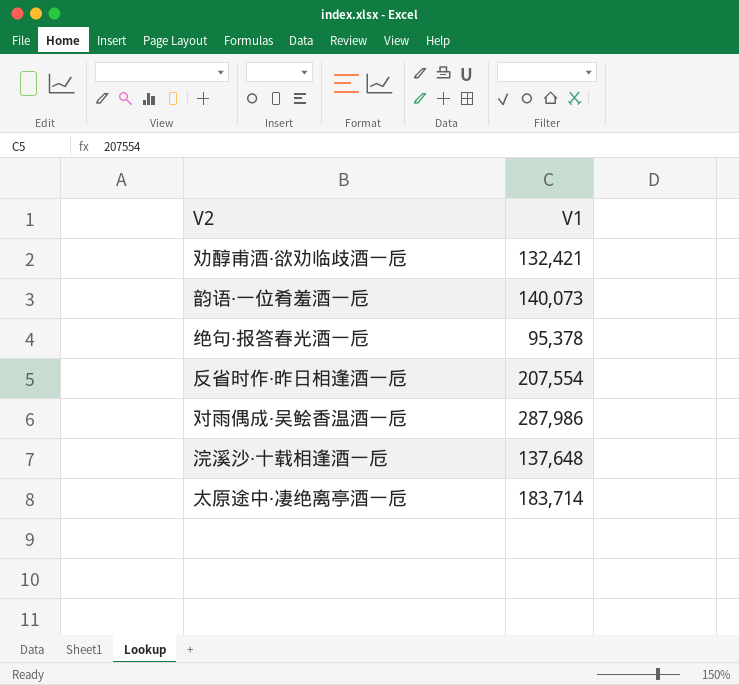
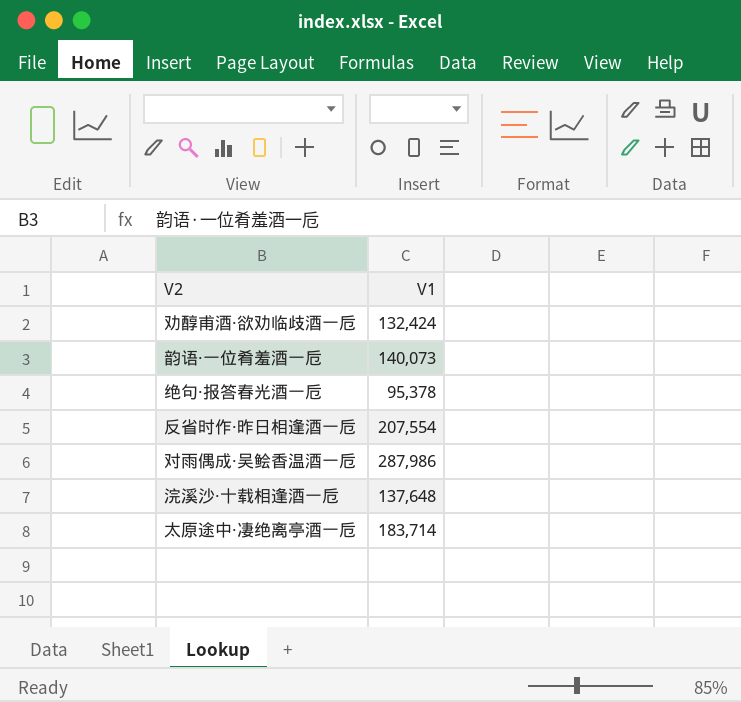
劝醇甫酒·欲劝临歧酒一卮 | V1: 132,421 -> 132,424

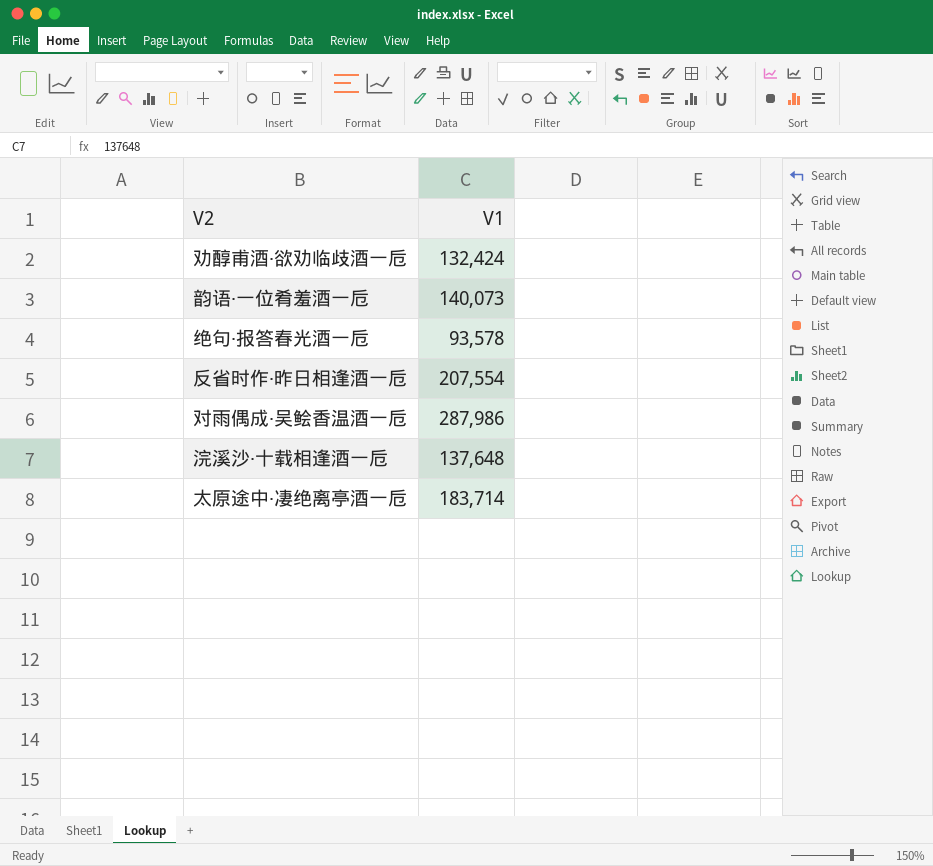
绝句·报答春光酒一卮 | V1: 95,378 -> 93,578

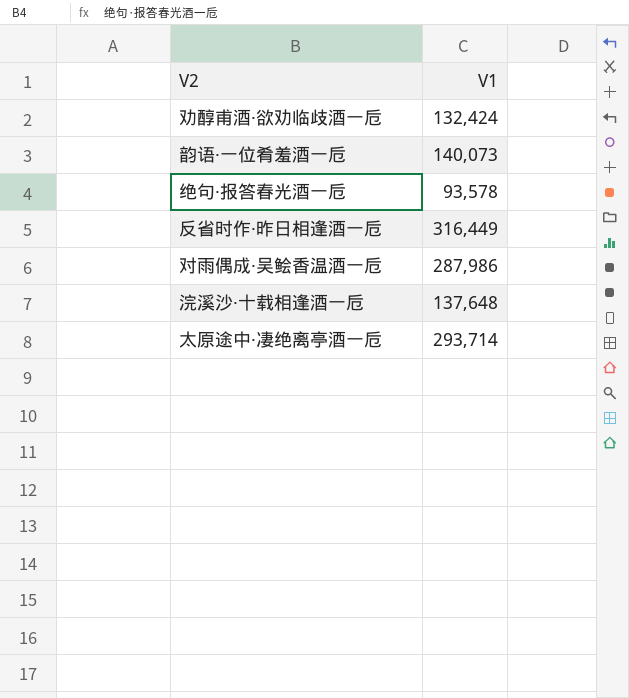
反省时作·昨日相逢酒一卮 | V1: 207,554 -> 316,449
太原途中·凄绝离亭酒一卮 | V1: 183,714 -> 293,714

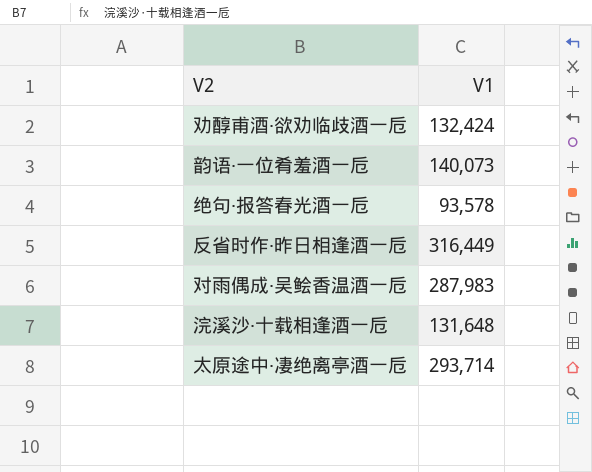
对雨偶成·吴鲙香温酒一卮 | V1: 287,986 -> 287,983
浣溪沙·十载相逢酒一卮 | V1: 137,648 -> 131,648

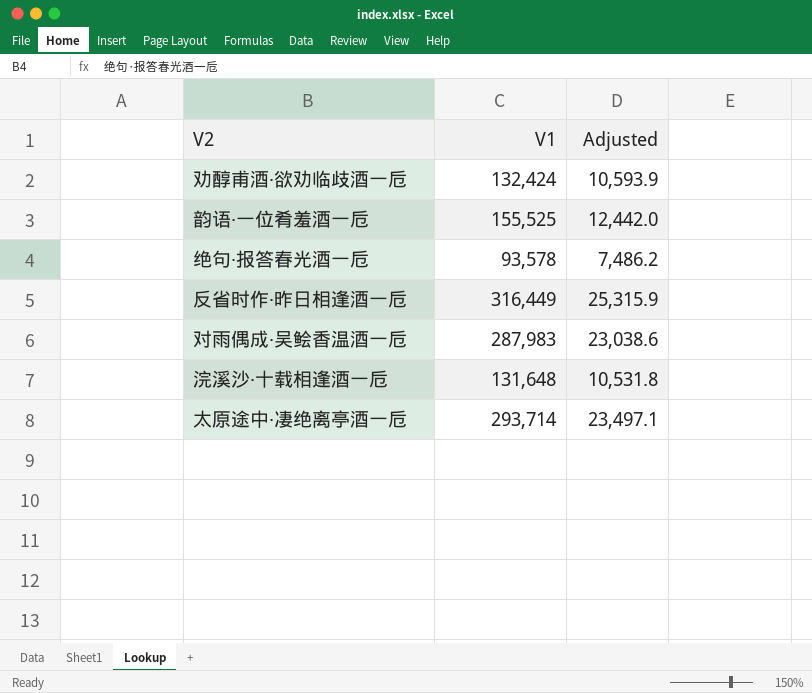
column Adjusted | formula: none -> [V1] * 0.08
韵语·一位肴羞酒一卮 | V1: 140,073 -> 155,525

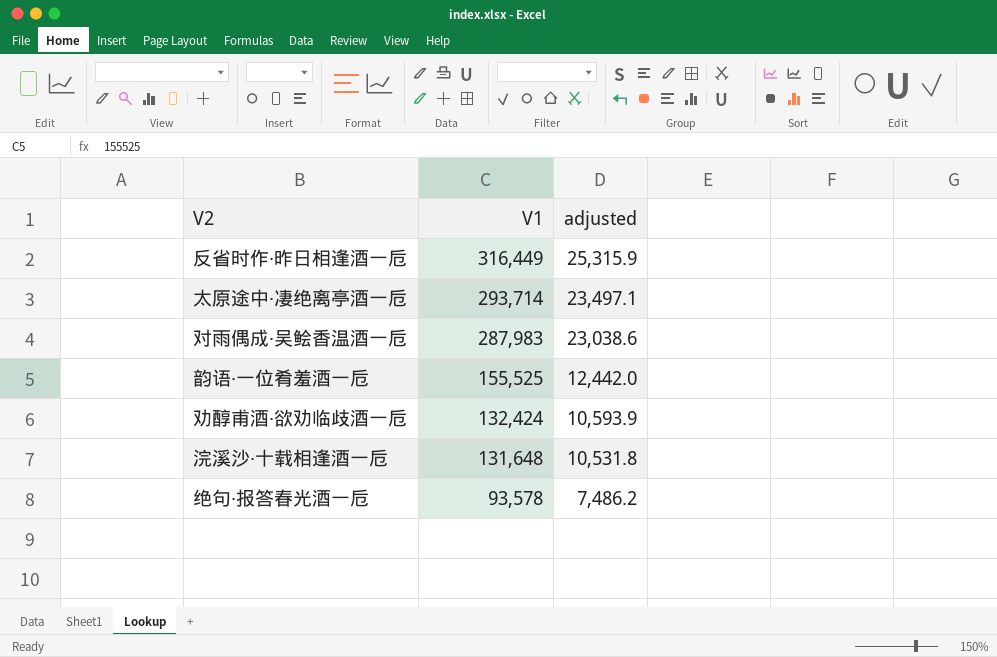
row order: none -> V1 descending
column name: Adjusted -> adjusted

